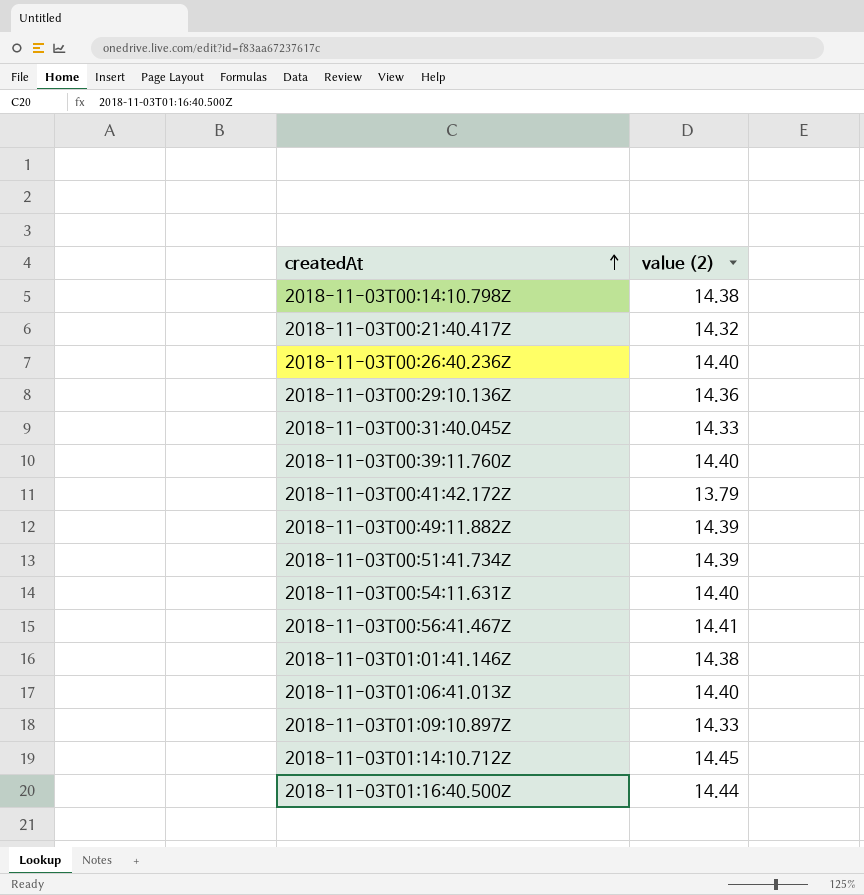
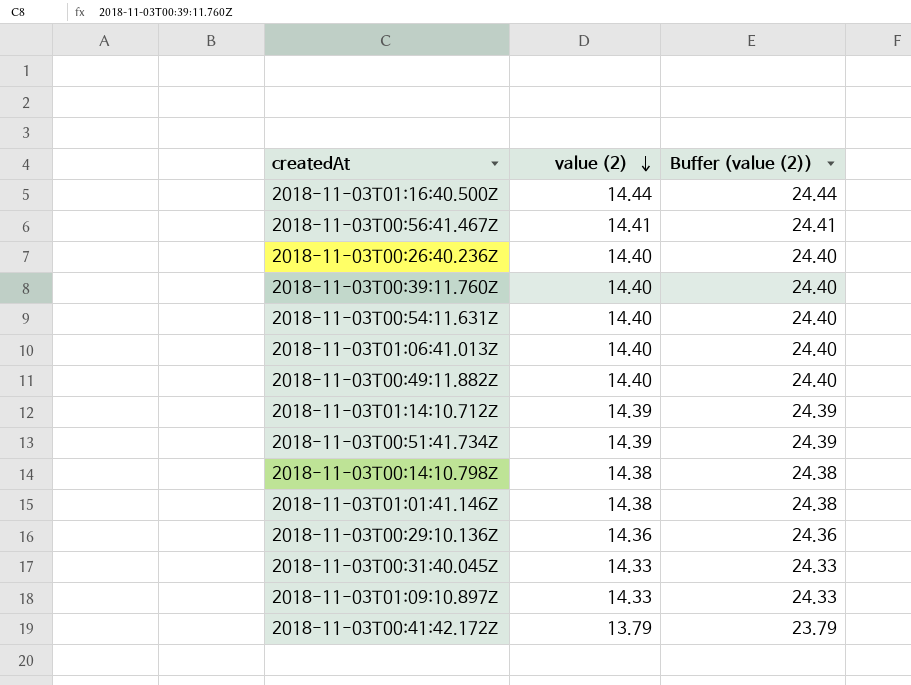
row order: createdAt ascending -> value (2) descending
column Buffer (value (2)) | formula: none -> [value (2)] + 10
row 2018-11-03T00:21:40.417Z: 14.32 -> none
2018-11-03T00:49:11.882Z | value (2): 14.39 -> 14.40
2018-11-03T01:14:10.712Z | value (2): 14.45 -> 14.39

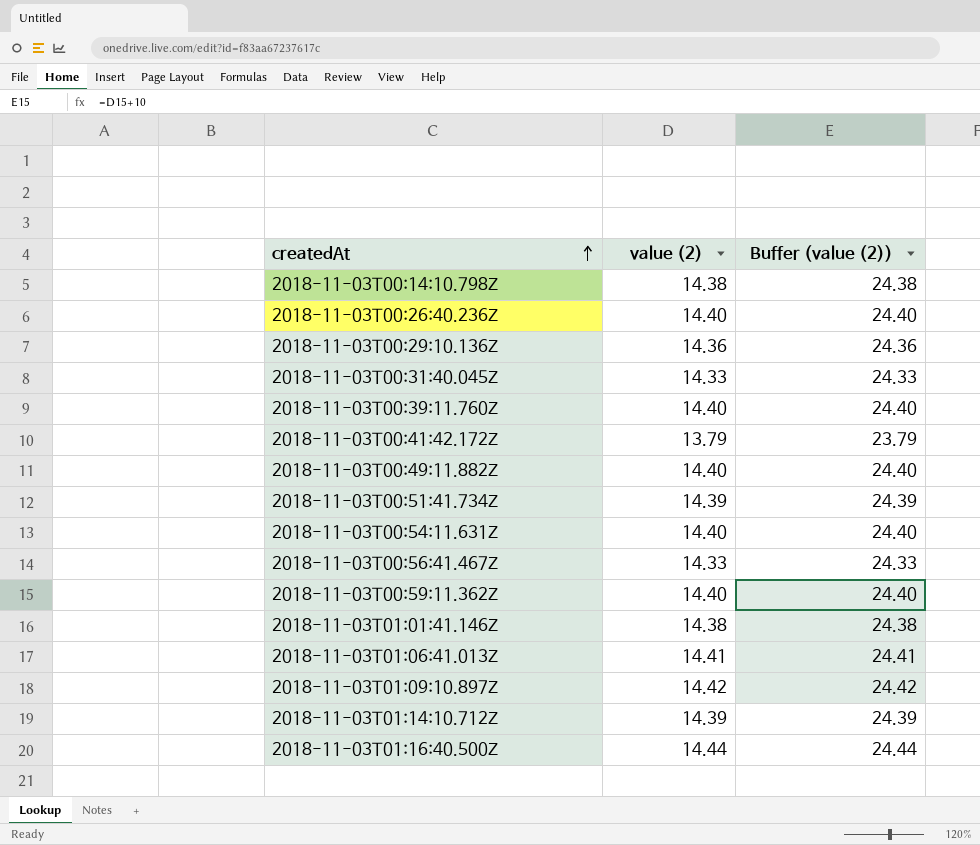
row order: value (2) descending -> createdAt ascending
2018-11-03T00:56:41.467Z | value (2): 14.41 -> 14.33
2018-11-03T00:56:41.467Z | Buffer (value (2)): 24.41 -> 24.33
row 2018-11-03T00:59:11.362Z: none -> 14.40 | 24.40
2018-11-03T01:06:41.013Z | value (2): 14.40 -> 14.41
2018-11-03T01:06:41.013Z | Buffer (value (2)): 24.40 -> 24.41
2018-11-03T01:09:10.897Z | value (2): 14.33 -> 14.42
2018-11-03T01:09:10.897Z | Buffer (value (2)): 24.33 -> 24.42

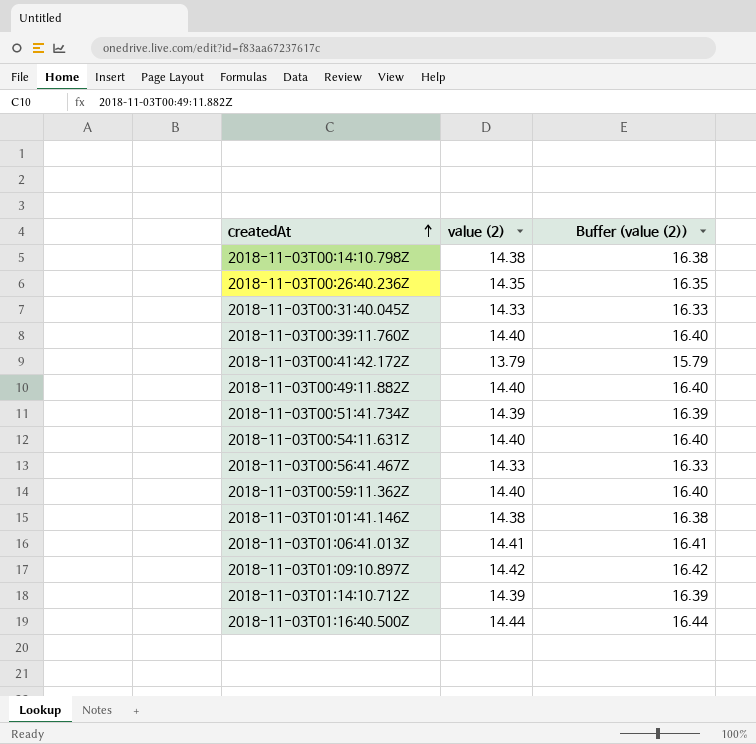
column Buffer (value (2)) | formula: [value (2)] + 10 -> [value (2)] + 2
row 2018-11-03T00:29:10.136Z: 14.36 | 24.36 -> none
2018-11-03T00:26:40.236Z | value (2): 14.40 -> 14.35

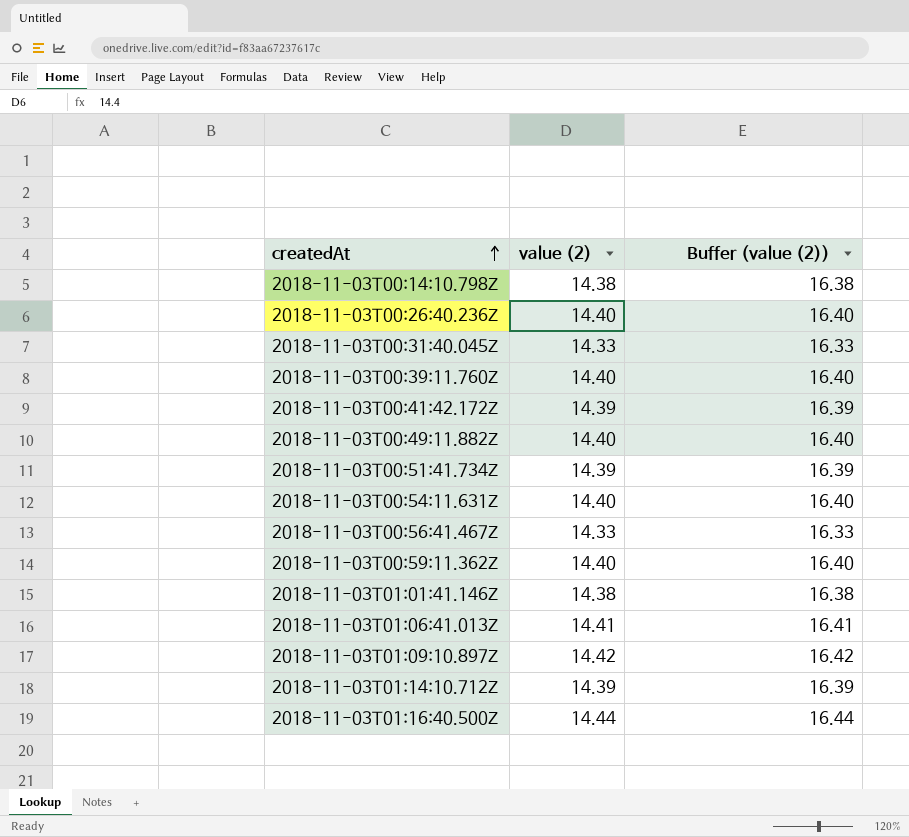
2018-11-03T00:26:40.236Z | value (2): 14.35 -> 14.40
2018-11-03T00:26:40.236Z | Buffer (value (2)): 16.35 -> 16.40
2018-11-03T00:41:42.172Z | value (2): 13.79 -> 14.39
2018-11-03T00:41:42.172Z | Buffer (value (2)): 15.79 -> 16.39

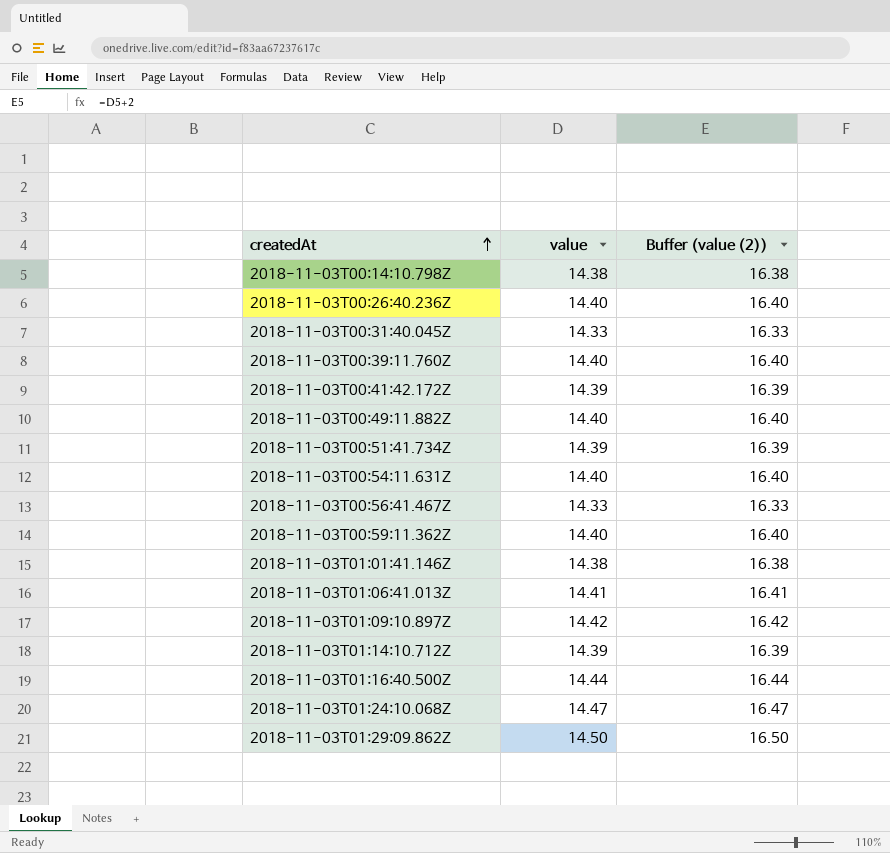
column name: value (2) -> value
row 2018-11-03T01:24:10.068Z: none -> 14.47 | 16.47
row 2018-11-03T01:29:09.862Z: none -> 14.50 | 16.50

